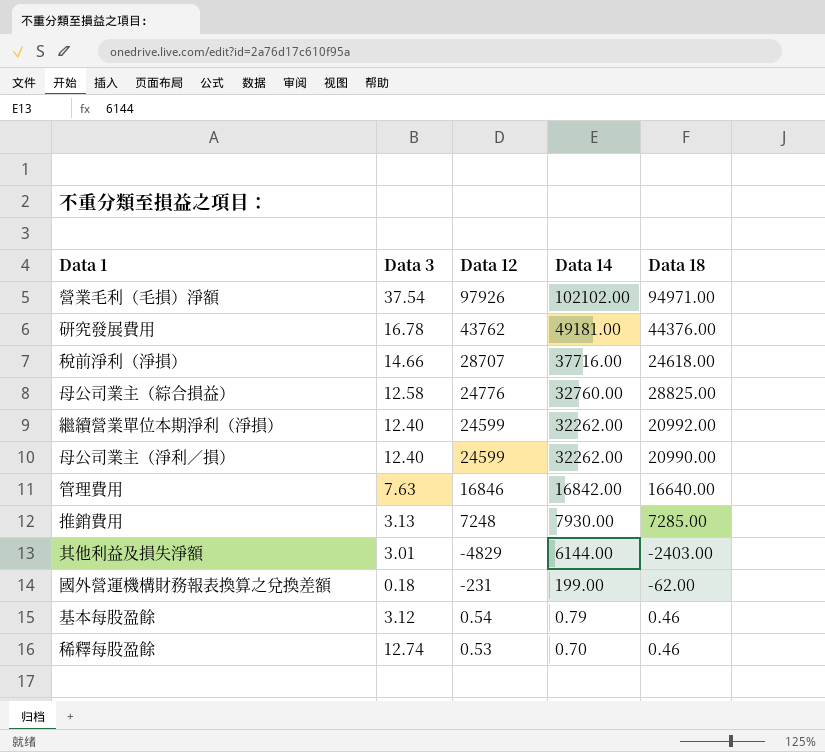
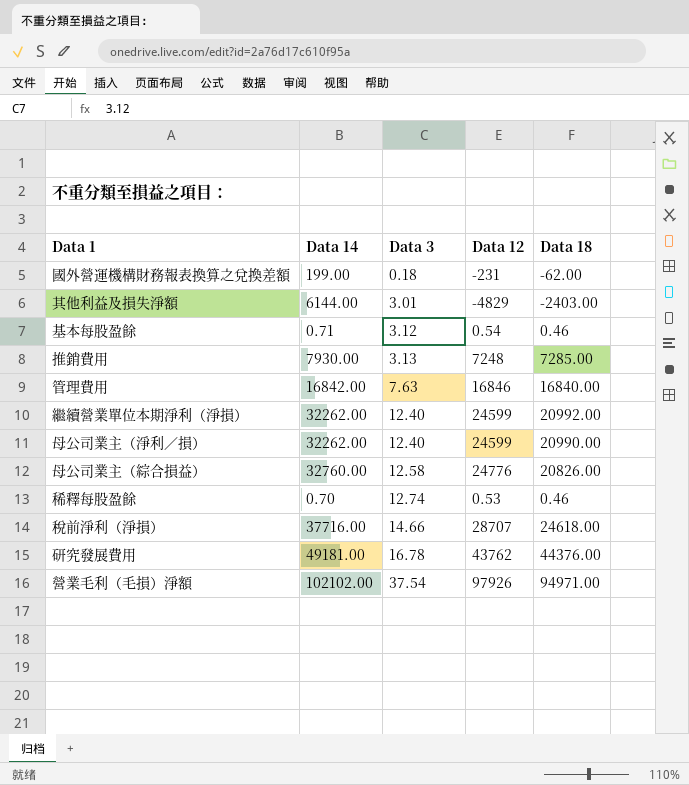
row order: Data 14 descending -> Data 3 ascending
column Data 14 | position: 4 -> 2
基本每股盈餘 | Data 14: 0.79 -> 0.71
管理費用 | Data 18: 16640.00 -> 16840.00
母公司業主（綜合損益） | Data 18: 28825.00 -> 20826.00

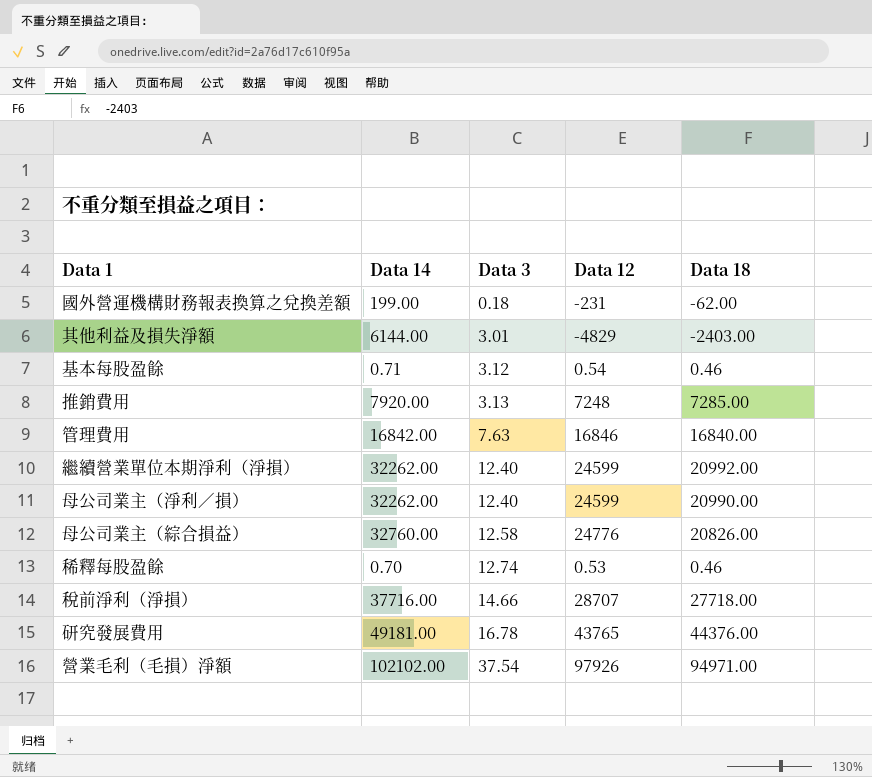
推銷費用 | Data 14: 7930.00 -> 7920.00
稅前淨利（淨損） | Data 18: 24618.00 -> 27718.00
研究發展費用 | Data 12: 43762 -> 43765

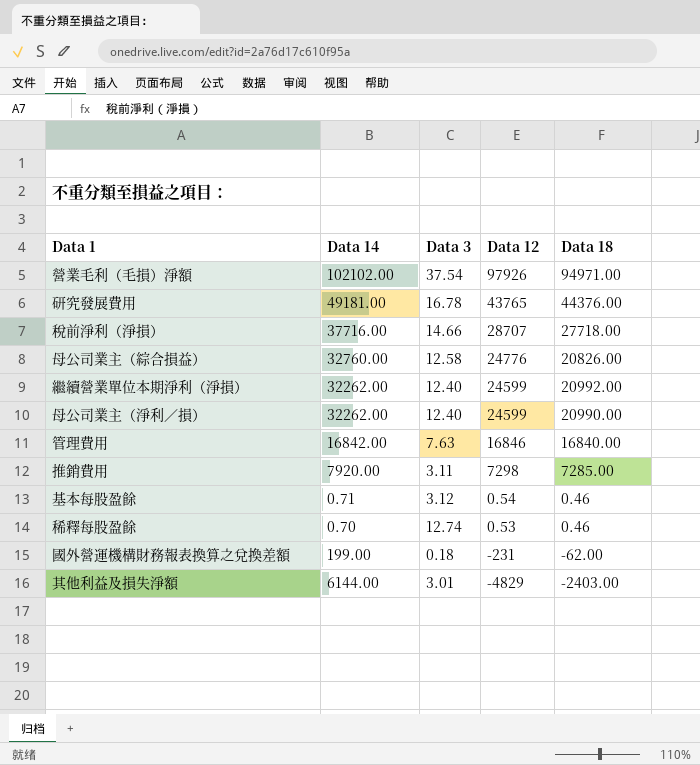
row order: Data 3 ascending -> Data 12 descending
推銷費用 | Data 3: 3.13 -> 3.11
推銷費用 | Data 12: 7248 -> 7298

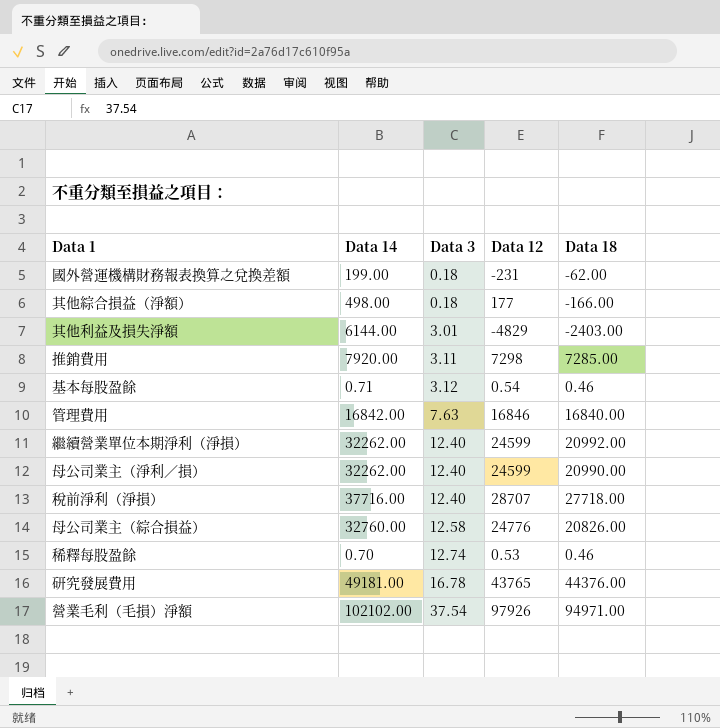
row order: Data 12 descending -> Data 3 ascending
row 其他綜合損益（淨額）: none -> 498.00 | 0.18 | 177 | -166.00
稅前淨利（淨損） | Data 3: 14.66 -> 12.40

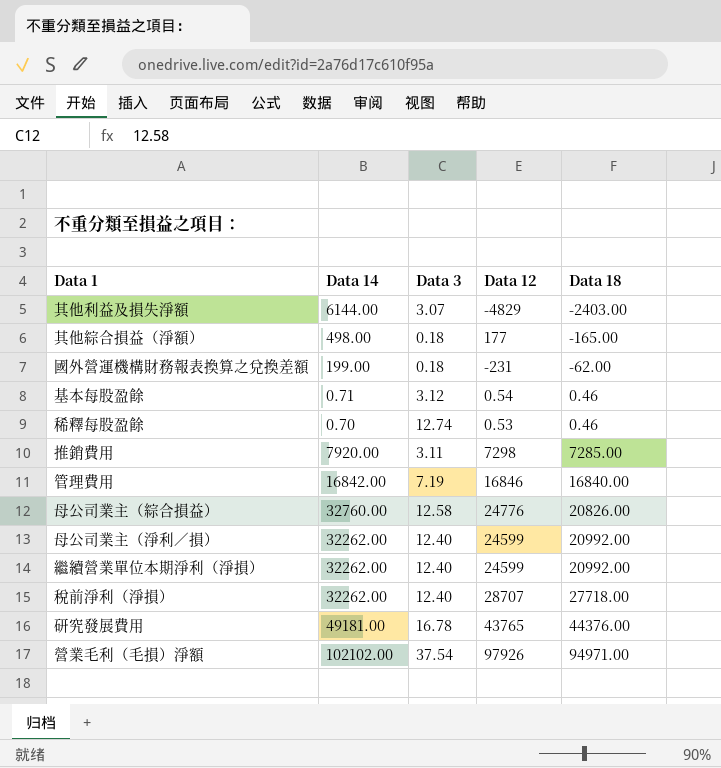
row order: Data 3 ascending -> Data 18 ascending
其他利益及損失淨額 | Data 3: 3.01 -> 3.07
其他綜合損益（淨額） | Data 18: -166.00 -> -165.00
管理費用 | Data 3: 7.63 -> 7.19
母公司業主（淨利／損） | Data 18: 20990.00 -> 20992.00
稅前淨利（淨損） | Data 14: 37716.00 -> 32262.00

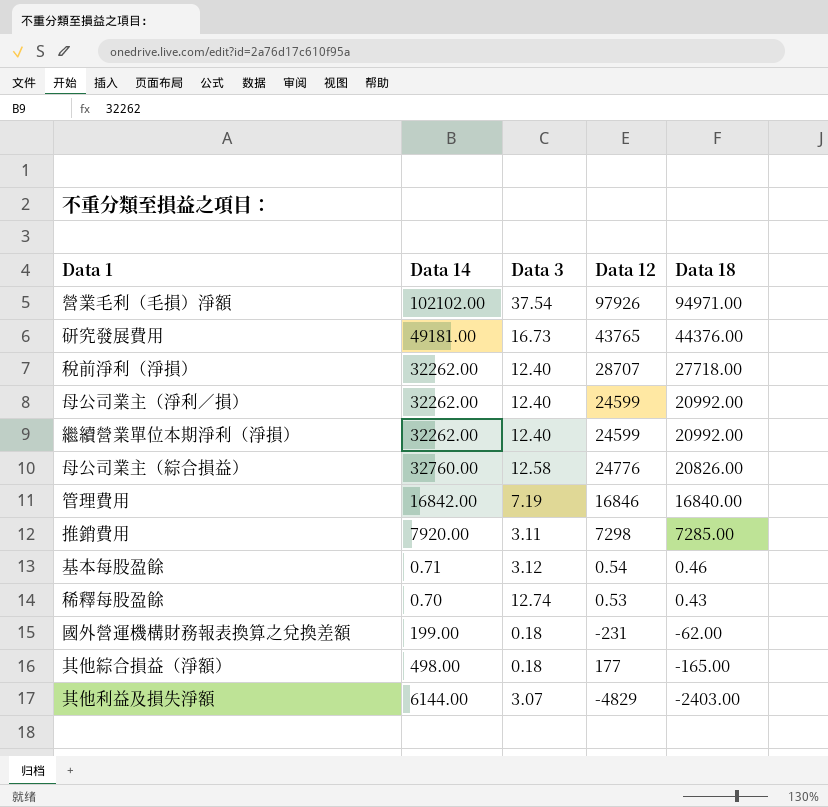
row order: Data 18 ascending -> Data 18 descending
研究發展費用 | Data 3: 16.78 -> 16.73
稀釋每股盈餘 | Data 18: 0.46 -> 0.43

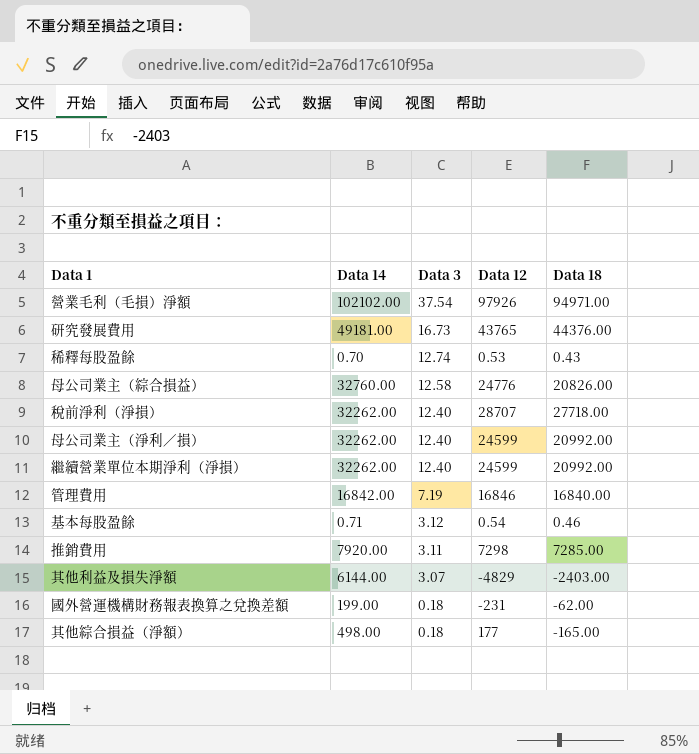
row order: Data 18 descending -> Data 3 descending

